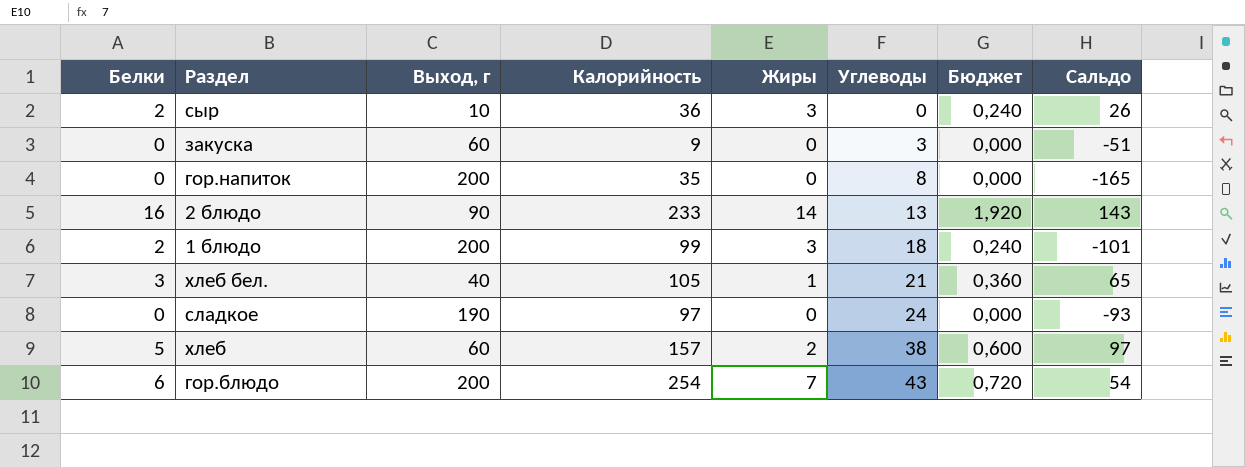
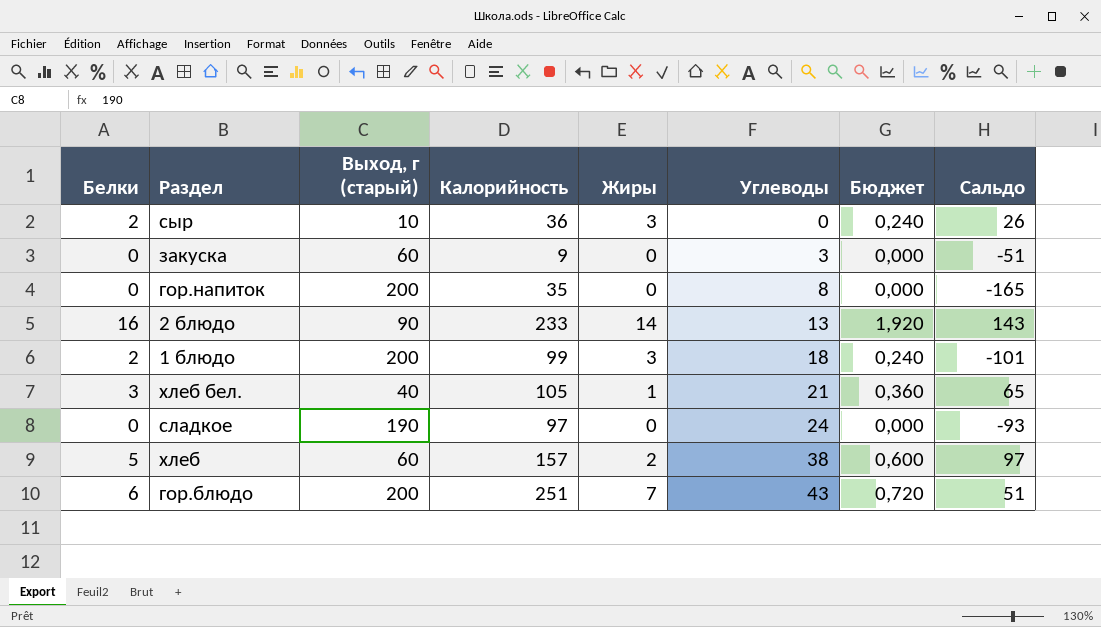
column name: Выход, г -> Выход, г (старый)
гор.блюдо | Калорийность: 254 -> 251
гор.блюдо | Сальдо: 54 -> 51

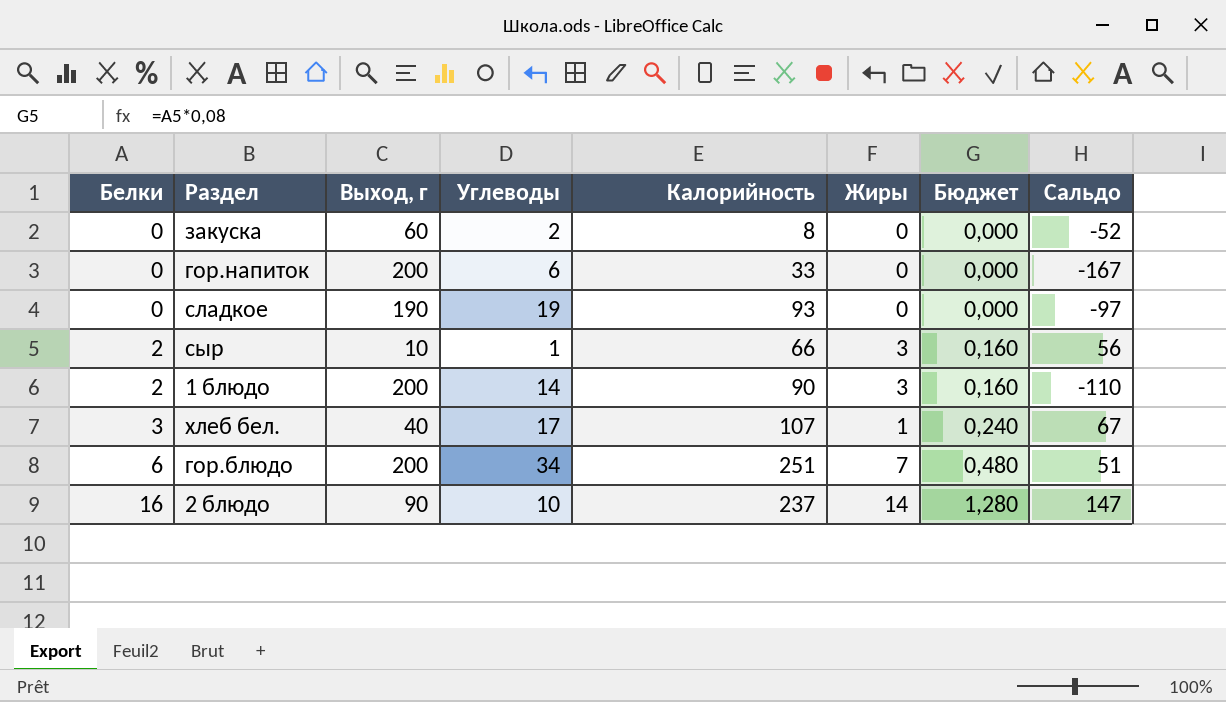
row order: Углеводы ascending -> Белки ascending
column name: Выход, г (старый) -> Выход, г
column Углеводы | position: 6 -> 4
column Бюджет | formula: [Белки] * 0,12 -> [Белки] * 0,08
row хлеб: 5 | 60 | 157 | 2 | 38 | 0,600 | 97 -> none
закуска | Углеводы: 3 -> 2
закуска | Калорийность: 9 -> 8
закуска | Сальдо: -51 -> -52
гор.напиток | Углеводы: 8 -> 6
гор.напиток | Калорийность: 35 -> 33
гор.напиток | Сальдо: -165 -> -167
сладкое | Углеводы: 24 -> 19
сладкое | Калорийность: 97 -> 93
сладкое | Сальдо: -93 -> -97
сыр | Углеводы: 0 -> 1
сыр | Калорийность: 36 -> 66
сыр | Сальдо: 26 -> 56
1 блюдо | Углеводы: 18 -> 14
1 блюдо | Калорийность: 99 -> 90
1 блюдо | Сальдо: -101 -> -110
хлеб бел. | Углеводы: 21 -> 17
хлеб бел. | Калорийность: 105 -> 107
хлеб бел. | Сальдо: 65 -> 67
гор.блюдо | Углеводы: 43 -> 34
2 блюдо | Углеводы: 13 -> 10
2 блюдо | Калорийность: 233 -> 237
2 блюдо | Сальдо: 143 -> 147

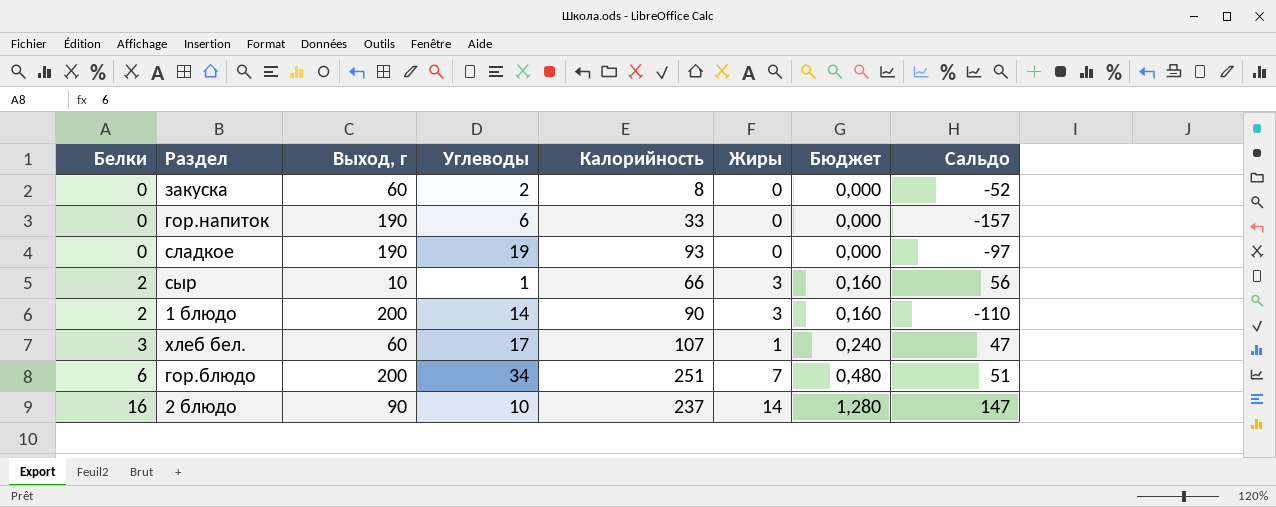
гор.напиток | Выход, г: 200 -> 190
гор.напиток | Сальдо: -167 -> -157
хлеб бел. | Выход, г: 40 -> 60
хлеб бел. | Сальдо: 67 -> 47

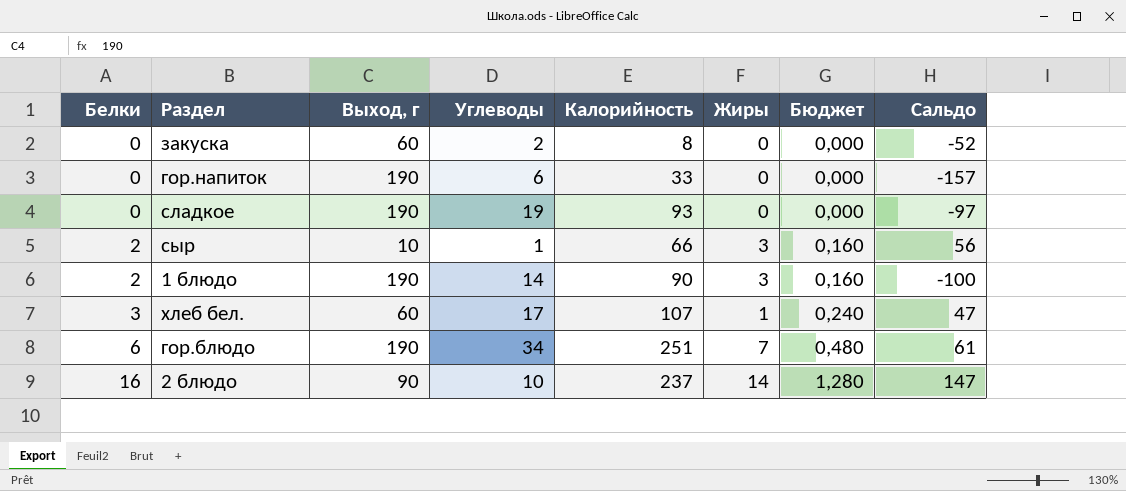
1 блюдо | Выход, г: 200 -> 190
1 блюдо | Сальдо: -110 -> -100
гор.блюдо | Выход, г: 200 -> 190
гор.блюдо | Сальдо: 51 -> 61

